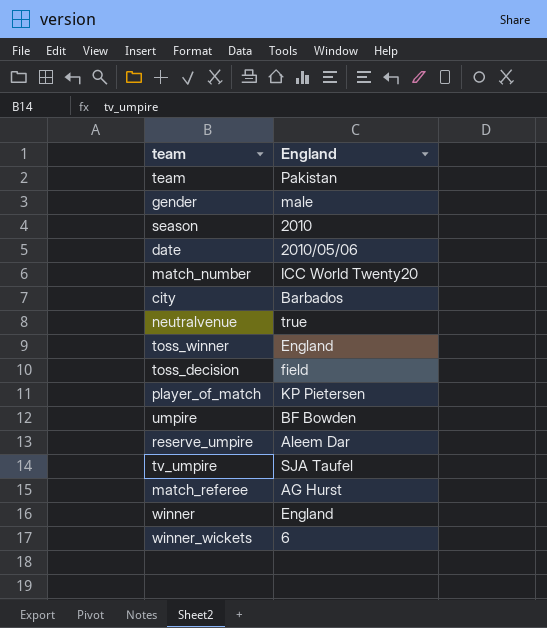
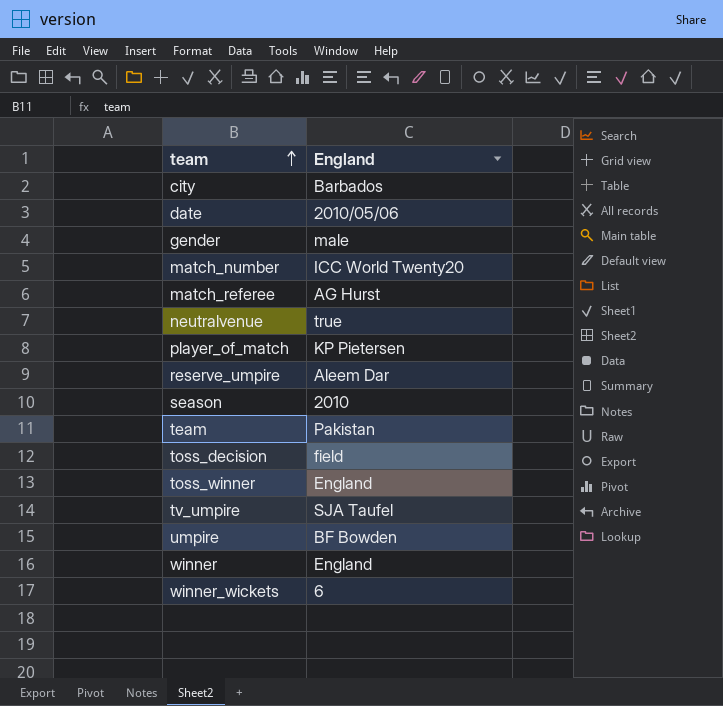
row order: none -> team ascending

